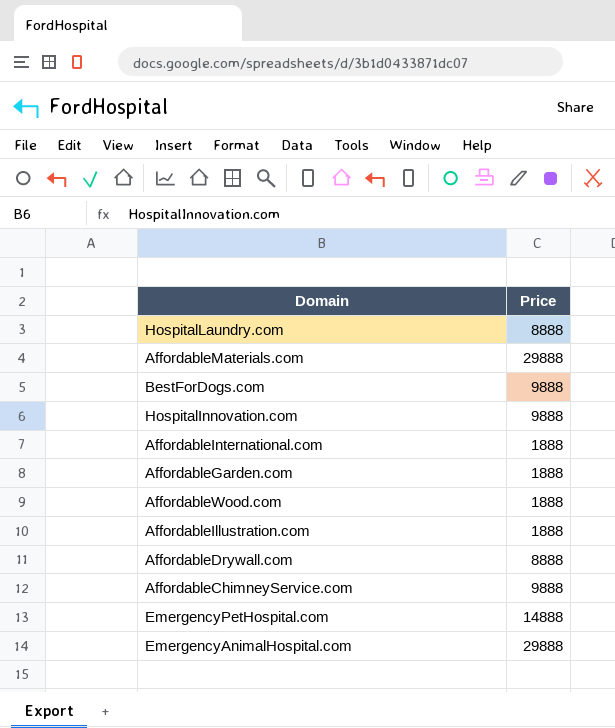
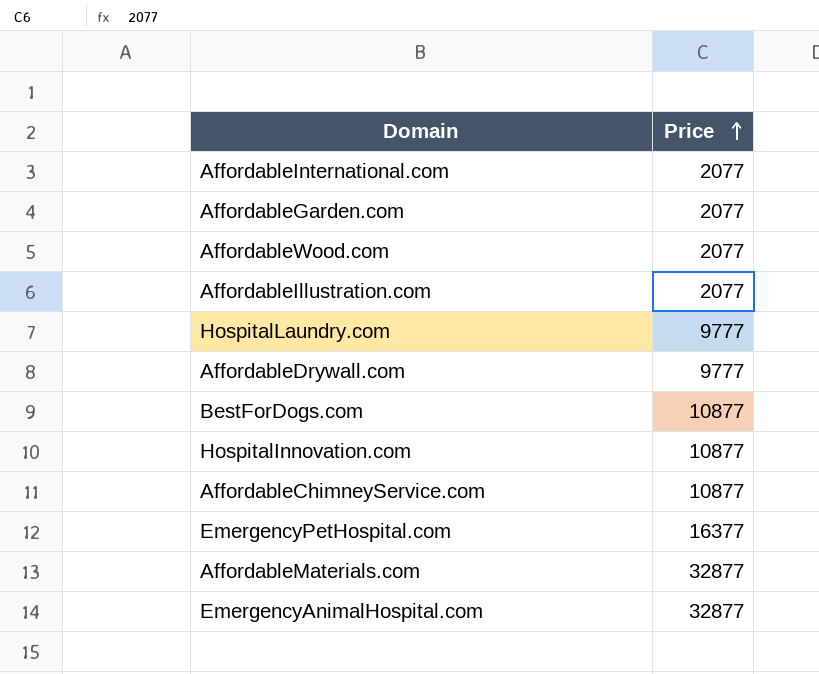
row order: none -> Price ascending
AffordableInternational.com | Price: 1888 -> 2077
AffordableGarden.com | Price: 1888 -> 2077
AffordableWood.com | Price: 1888 -> 2077
AffordableIllustration.com | Price: 1888 -> 2077
HospitalLaundry.com | Price: 8888 -> 9777
AffordableDrywall.com | Price: 8888 -> 9777
BestForDogs.com | Price: 9888 -> 10877
HospitalInnovation.com | Price: 9888 -> 10877
AffordableChimneyService.com | Price: 9888 -> 10877
EmergencyPetHospital.com | Price: 14888 -> 16377
AffordableMaterials.com | Price: 29888 -> 32877
EmergencyAnimalHospital.com | Price: 29888 -> 32877

